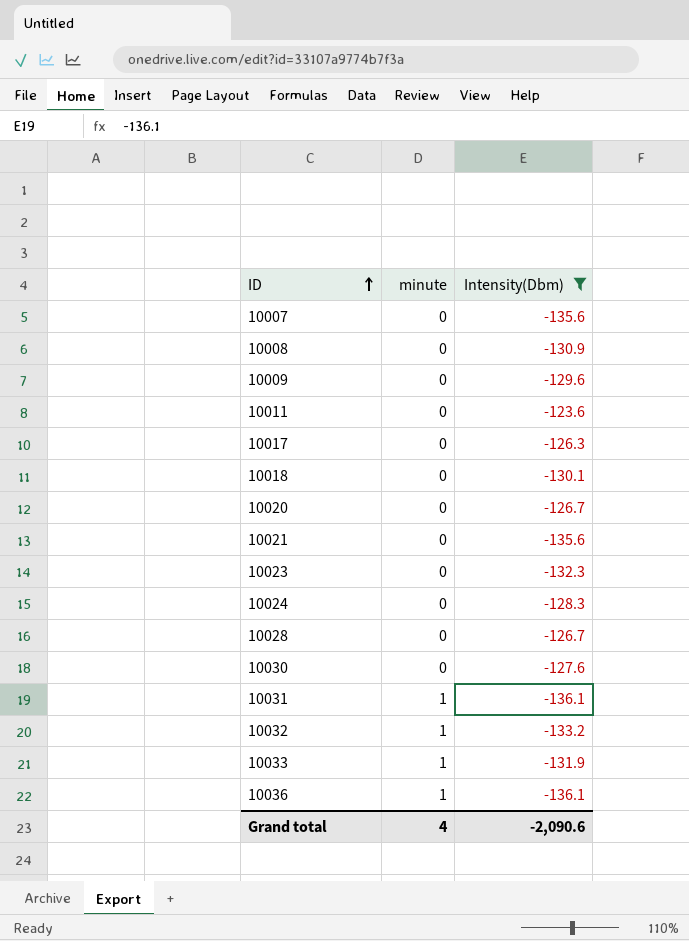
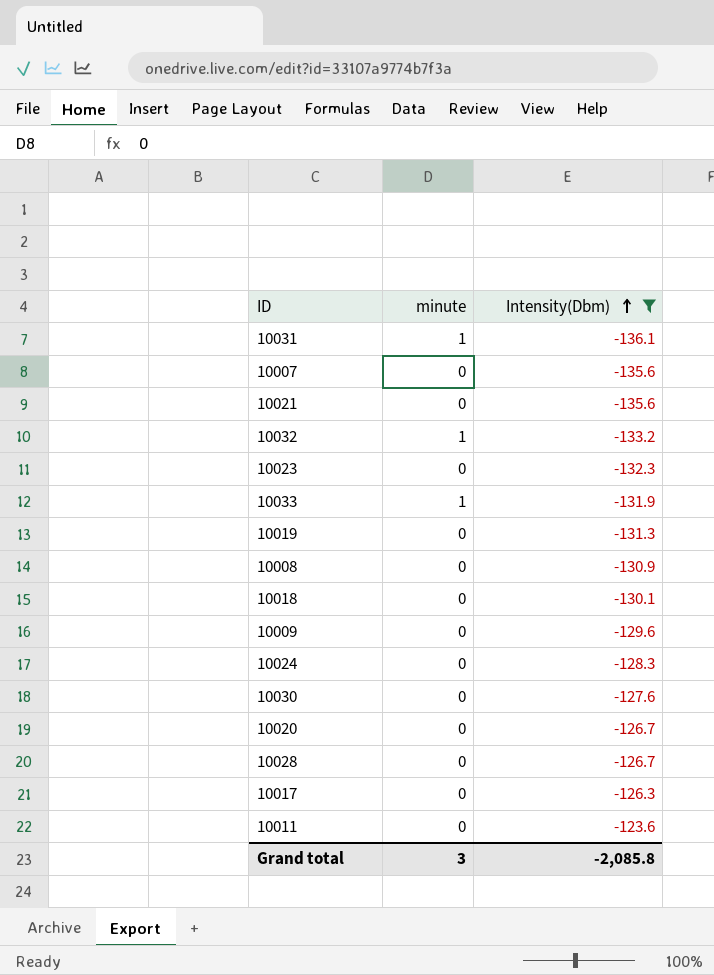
row order: ID ascending -> Intensity(Dbm) ascending
row 10036: 1 | -136.1 -> none
row 10019: none -> 0 | -131.3
Grand total | minute: 4 -> 3
Grand total | Intensity(Dbm): -2,090.6 -> -2,085.8

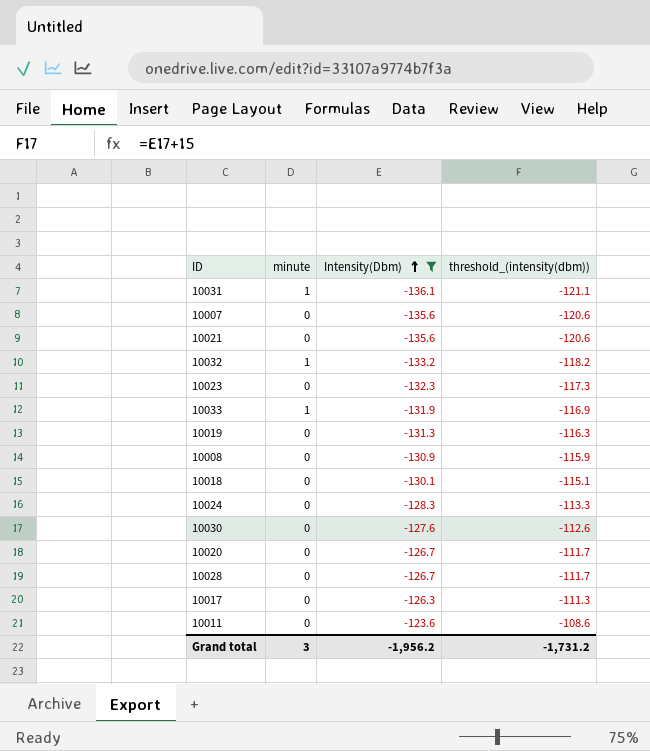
column threshold_(intensity(dbm)) | formula: none -> [Intensity(Dbm)] + 15
row 10009: 0 | -129.6 -> none
Grand total | Intensity(Dbm): -2,085.8 -> -1,956.2

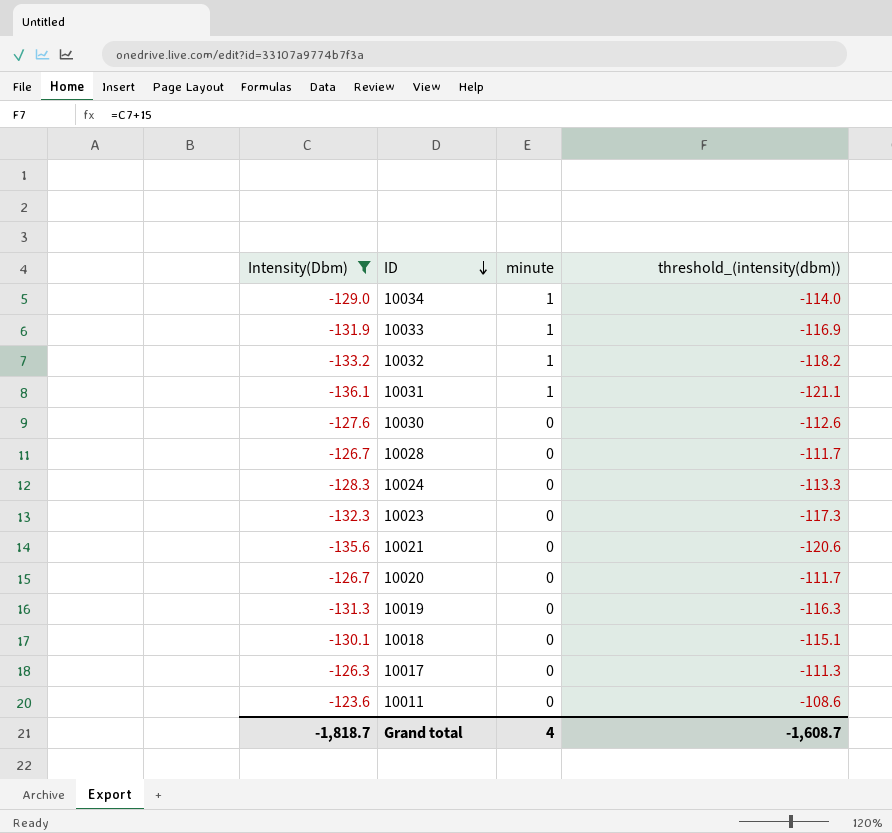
row order: Intensity(Dbm) ascending -> ID descending
column Intensity(Dbm) | position: 3 -> 1
row 10007: 0 | -135.6 | -120.6 -> none
row 10008: 0 | -130.9 | -115.9 -> none
row 10034: none -> -129.0 | 1 | -114.0
Grand total | Intensity(Dbm): -1,956.2 -> -1,818.7
Grand total | minute: 3 -> 4
Grand total | threshold_(intensity(dbm)): -1,731.2 -> -1,608.7

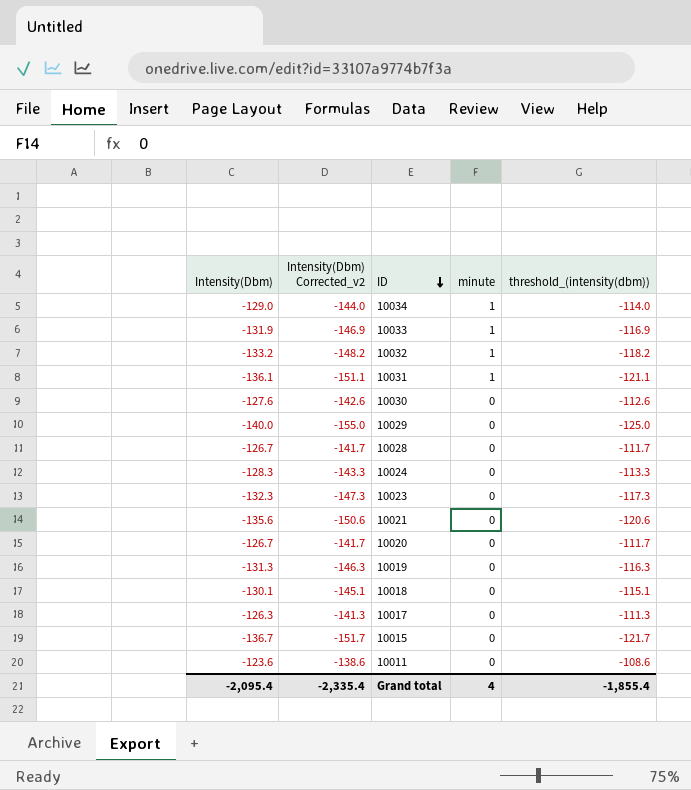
filter: Intensity(Dbm) >= -136.1 -> none
column Intensity(Dbm) Corrected_v2 | formula: none -> [Intensity(Dbm)] - 15
Grand total | Intensity(Dbm): -1,818.7 -> -2,095.4
Grand total | threshold_(intensity(dbm)): -1,608.7 -> -1,855.4

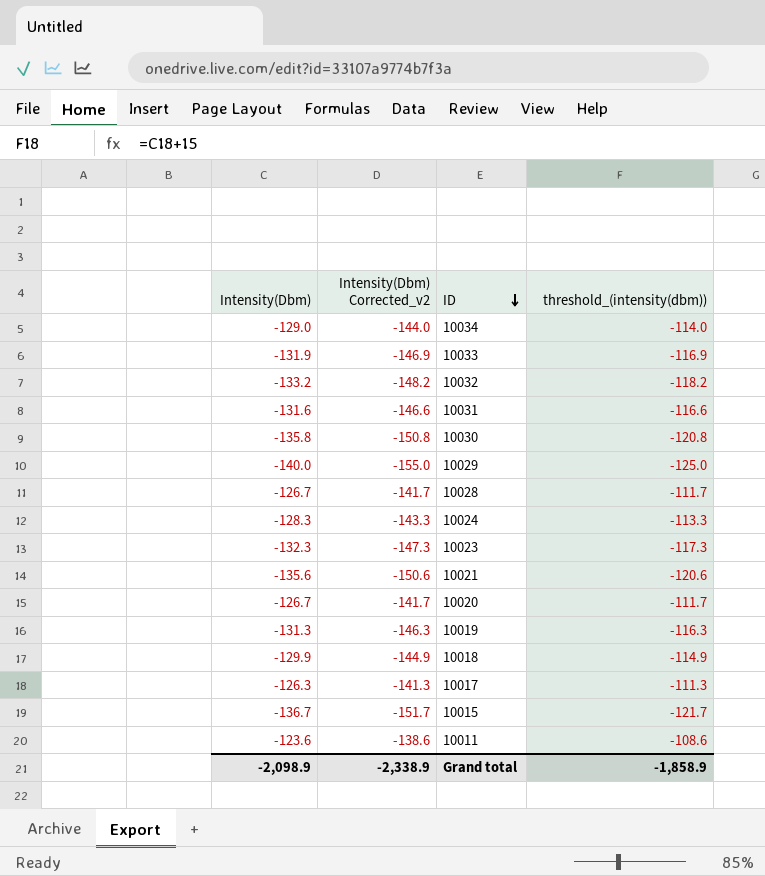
column minute | position: 4 -> none
10031 | Intensity(Dbm): -136.1 -> -131.6
10031 | Intensity(Dbm) Corrected_v2: -151.1 -> -146.6
10031 | threshold_(intensity(dbm)): -121.1 -> -116.6
10030 | Intensity(Dbm): -127.6 -> -135.8
10030 | Intensity(Dbm) Corrected_v2: -142.6 -> -150.8
10030 | threshold_(intensity(dbm)): -112.6 -> -120.8
10018 | Intensity(Dbm): -130.1 -> -129.9
10018 | Intensity(Dbm) Corrected_v2: -145.1 -> -144.9
10018 | threshold_(intensity(dbm)): -115.1 -> -114.9
Grand total | Intensity(Dbm): -2,095.4 -> -2,098.9
Grand total | Intensity(Dbm) Corrected_v2: -2,335.4 -> -2,338.9
Grand total | threshold_(intensity(dbm)): -1,855.4 -> -1,858.9

